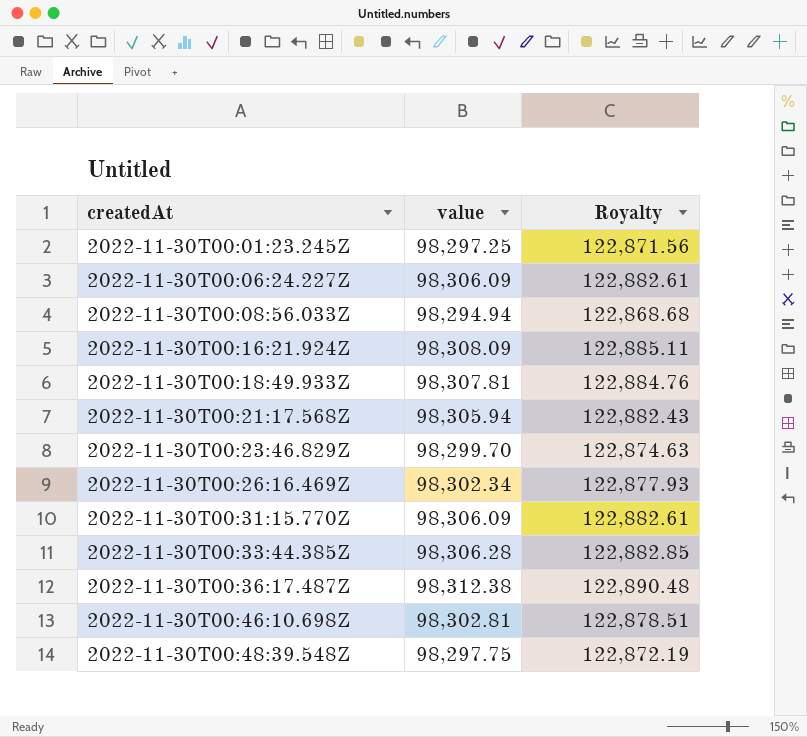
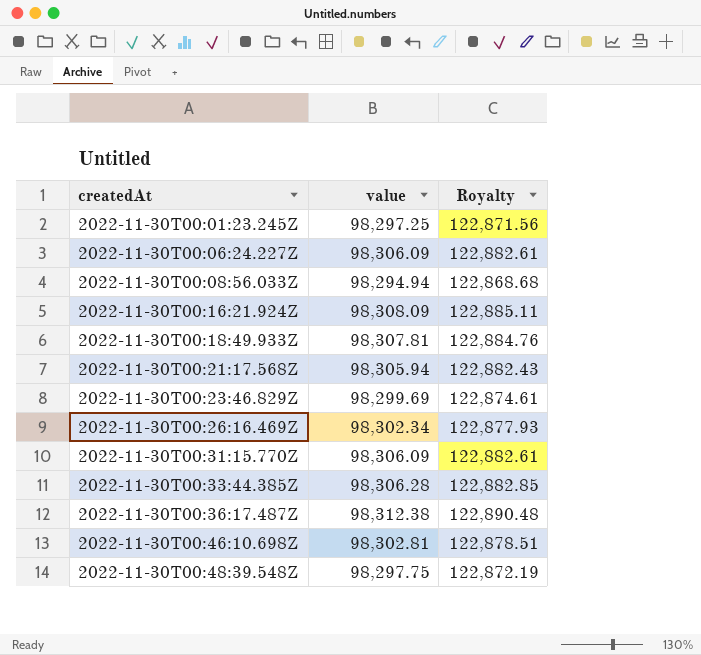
2022-11-30T00:23:46.829Z | value: 98,299.70 -> 98,299.69
2022-11-30T00:23:46.829Z | Royalty: 122,874.63 -> 122,874.61

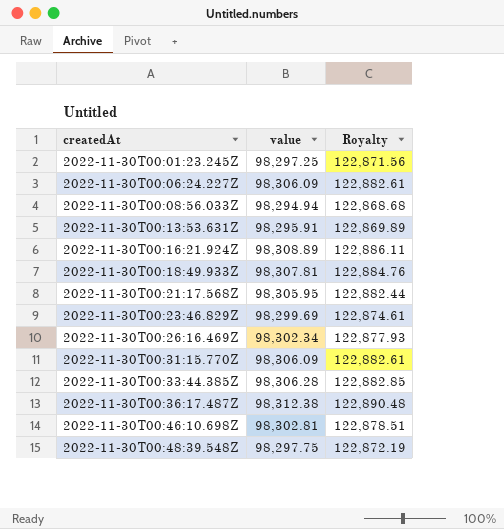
row 2022-11-30T00:13:53.631Z: none -> 98,295.91 | 122,869.89
2022-11-30T00:16:21.924Z | value: 98,308.09 -> 98,308.89
2022-11-30T00:16:21.924Z | Royalty: 122,885.11 -> 122,886.11
2022-11-30T00:21:17.568Z | value: 98,305.94 -> 98,305.95
2022-11-30T00:21:17.568Z | Royalty: 122,882.43 -> 122,882.44

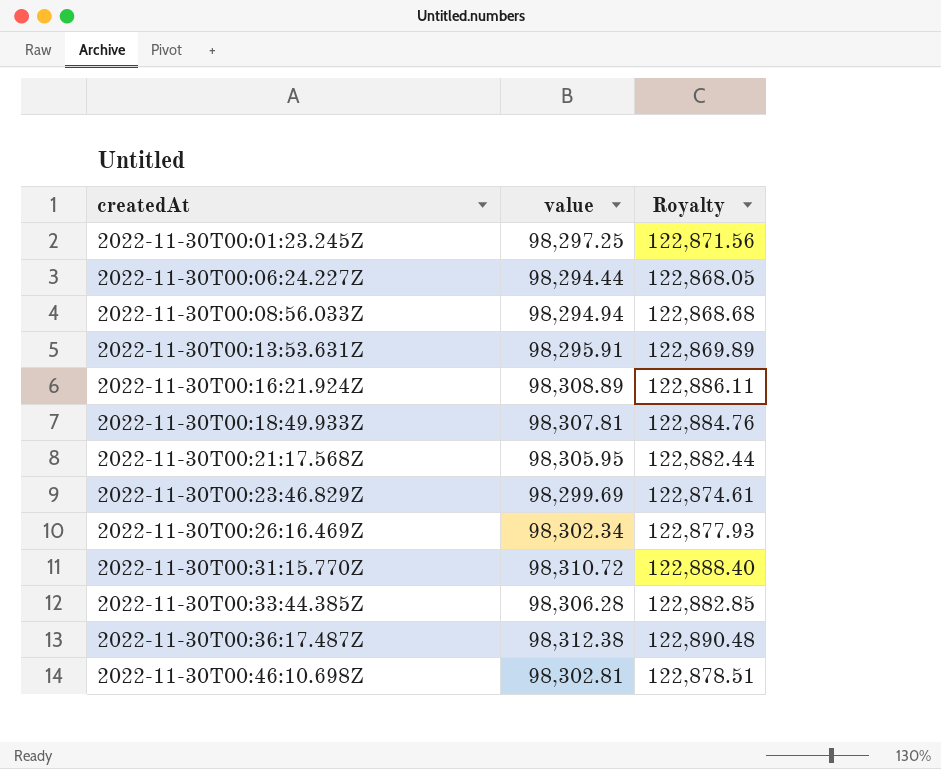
row 2022-11-30T00:48:39.548Z: 98,297.75 | 122,872.19 -> none
2022-11-30T00:06:24.227Z | value: 98,306.09 -> 98,294.44
2022-11-30T00:06:24.227Z | Royalty: 122,882.61 -> 122,868.05
2022-11-30T00:31:15.770Z | value: 98,306.09 -> 98,310.72
2022-11-30T00:31:15.770Z | Royalty: 122,882.61 -> 122,888.40

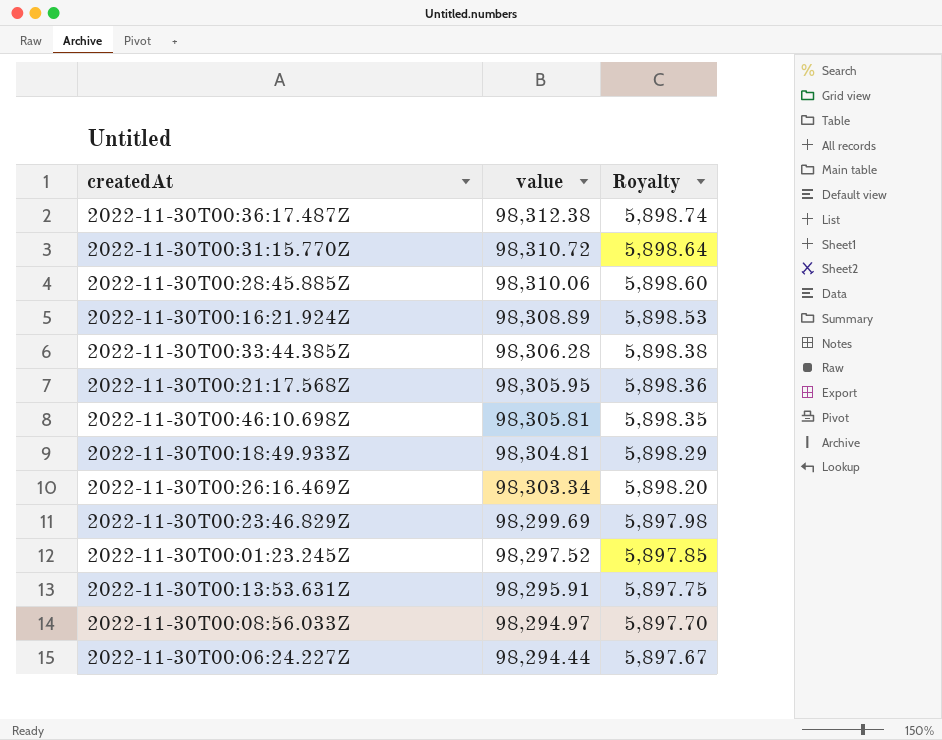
row order: createdAt ascending -> value descending
column Royalty | formula: [value] * 1.25 -> [value] * 0.06
row 2022-11-30T00:28:45.885Z: none -> 98,310.06 | 5,898.60
2022-11-30T00:46:10.698Z | value: 98,302.81 -> 98,305.81
2022-11-30T00:18:49.933Z | value: 98,307.81 -> 98,304.81
2022-11-30T00:26:16.469Z | value: 98,302.34 -> 98,303.34
2022-11-30T00:01:23.245Z | value: 98,297.25 -> 98,297.52
2022-11-30T00:08:56.033Z | value: 98,294.94 -> 98,294.97

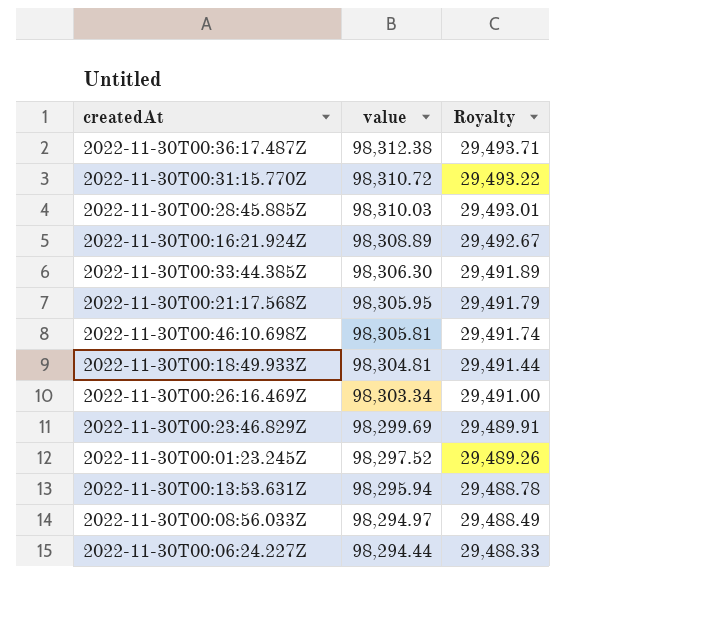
column Royalty | formula: [value] * 0.06 -> [value] * 0.3
2022-11-30T00:28:45.885Z | value: 98,310.06 -> 98,310.03
2022-11-30T00:33:44.385Z | value: 98,306.28 -> 98,306.30
2022-11-30T00:13:53.631Z | value: 98,295.91 -> 98,295.94

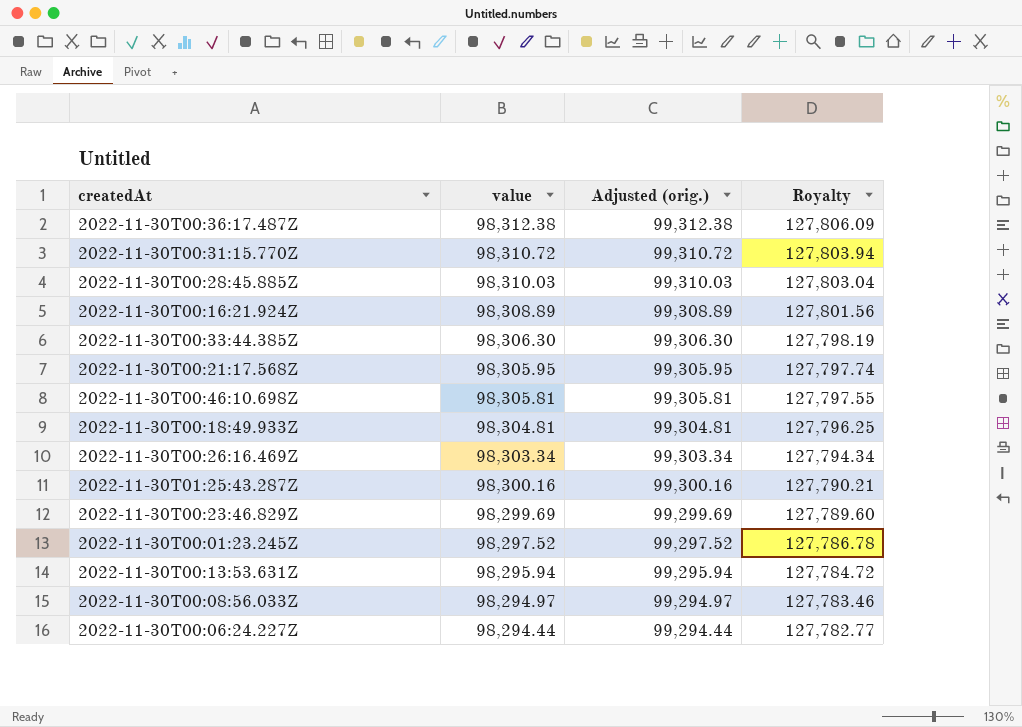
column Adjusted (orig.) | formula: none -> [value] + 1000
column Royalty | formula: [value] * 0.3 -> [value] * 1.3
row 2022-11-30T01:25:43.287Z: none -> 98,300.16 | 99,300.16 | 127,790.21

